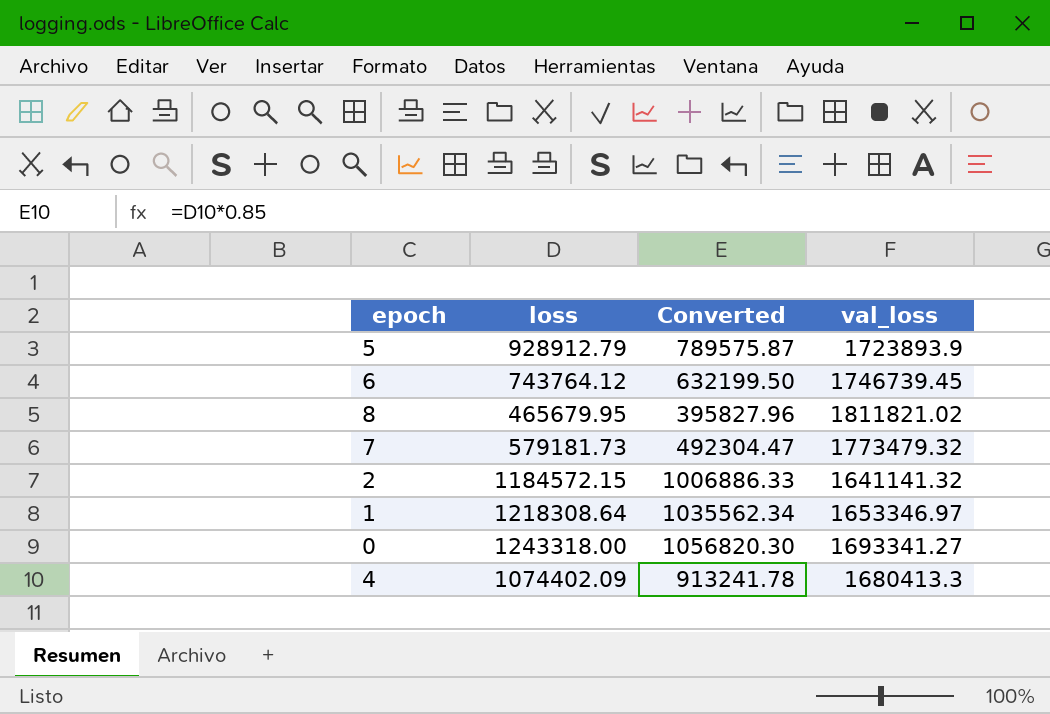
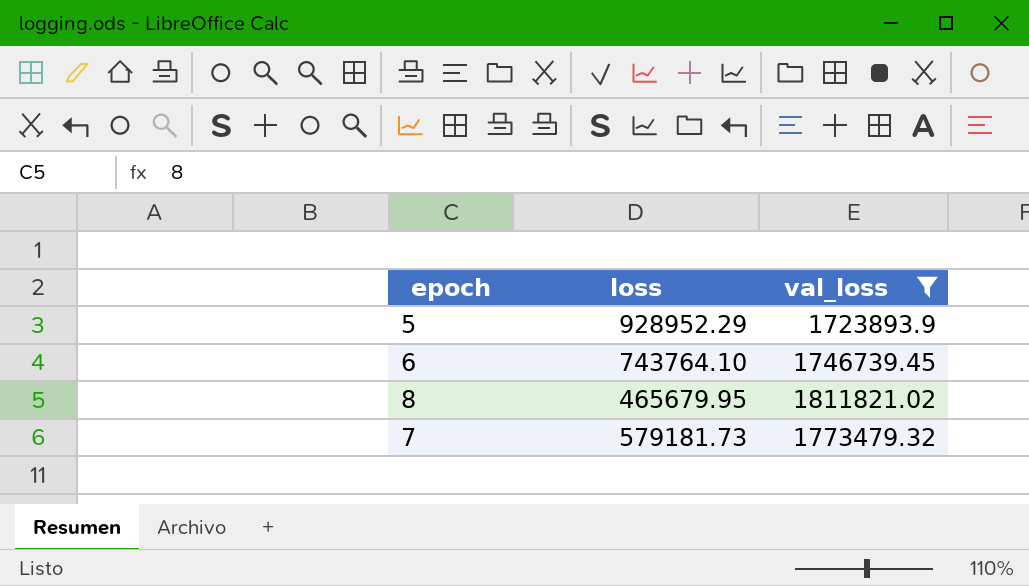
filter: none -> val_loss >= 1723893.9
column Converted | formula: [loss] * 0.85 -> none
5 | loss: 928912.79 -> 928952.29
6 | loss: 743764.12 -> 743764.10

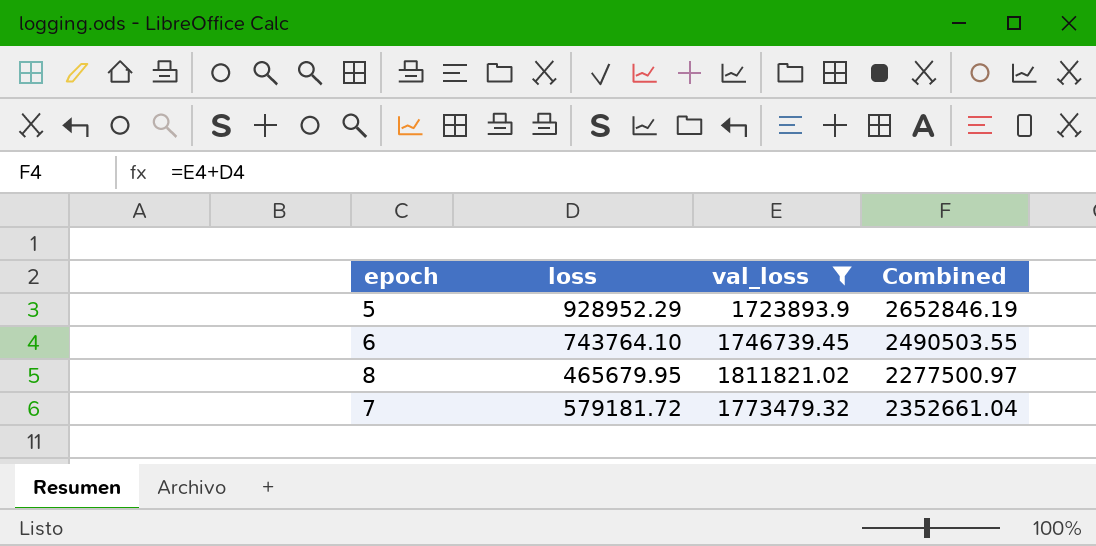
column Combined | formula: none -> [loss] + [val_loss]
7 | loss: 579181.73 -> 579181.72

